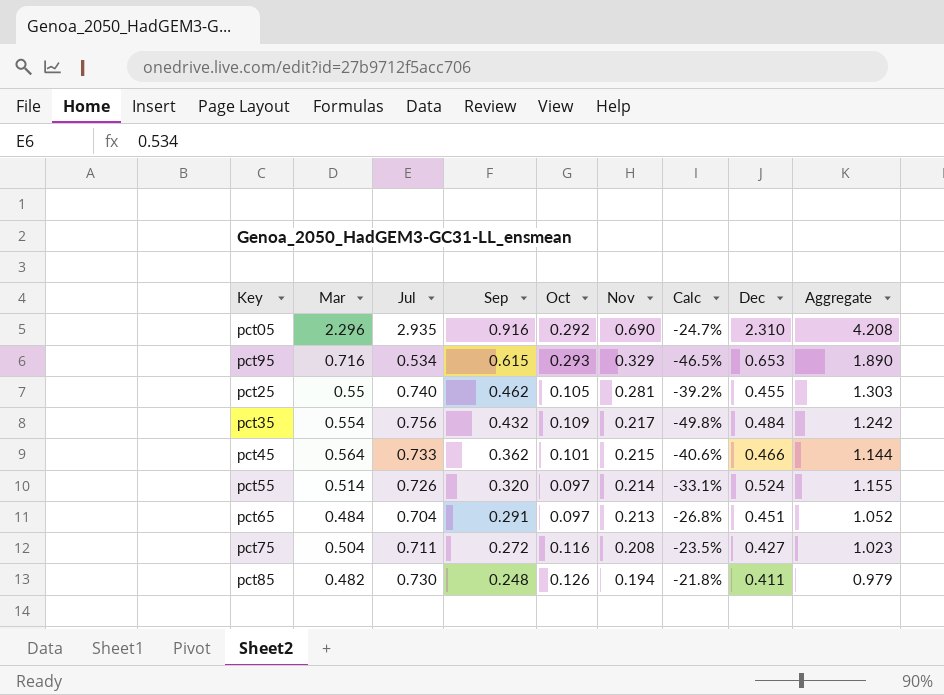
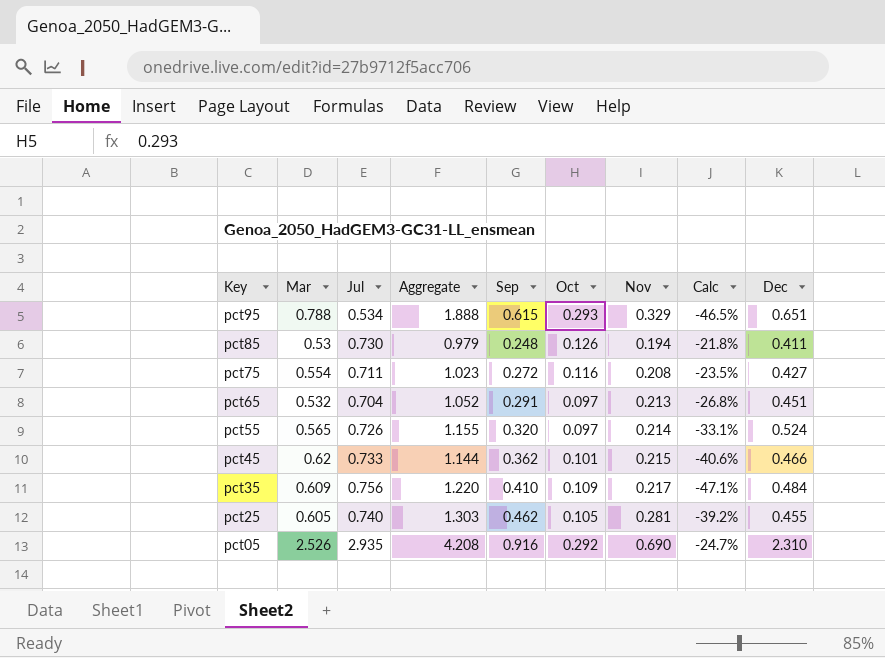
row order: Sep descending -> Key descending
column Aggregate | position: 9 -> 4
pct95 | Mar: 0.716 -> 0.788
pct95 | Aggregate: 1.890 -> 1.888
pct95 | Dec: 0.653 -> 0.651
pct85 | Mar: 0.482 -> 0.53
pct75 | Mar: 0.504 -> 0.554
pct65 | Mar: 0.484 -> 0.532
pct55 | Mar: 0.514 -> 0.565
pct45 | Mar: 0.564 -> 0.62
pct35 | Mar: 0.554 -> 0.609
pct35 | Aggregate: 1.242 -> 1.220
pct35 | Sep: 0.432 -> 0.410
pct35 | Calc: -49.8% -> -47.1%
pct25 | Mar: 0.55 -> 0.605
pct05 | Mar: 2.296 -> 2.526

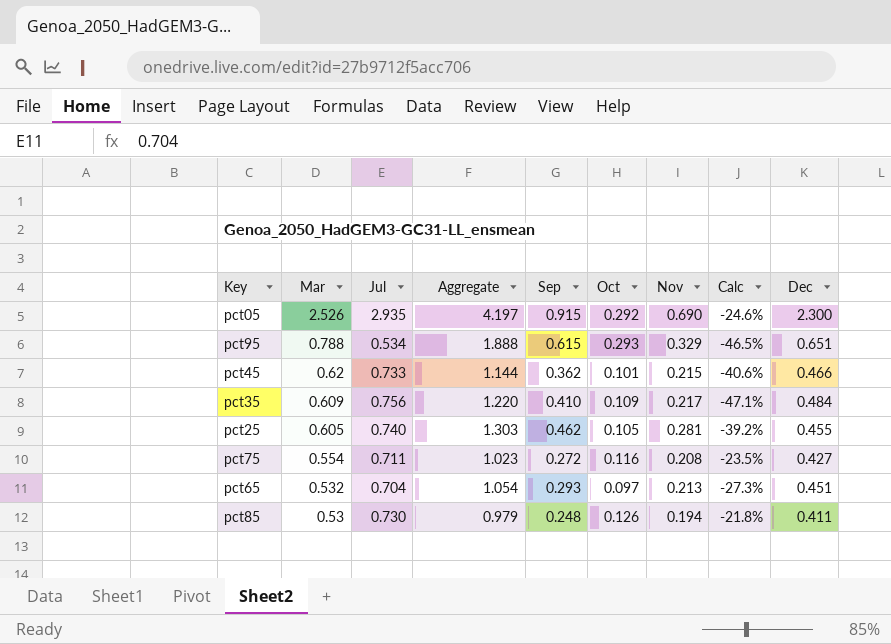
row order: Key descending -> Mar descending
row pct55: 0.565 | 0.726 | 1.155 | 0.320 | 0.097 | 0.214 | -33.1% | 0.524 -> none
pct05 | Aggregate: 4.208 -> 4.197
pct05 | Sep: 0.916 -> 0.915
pct05 | Calc: -24.7% -> -24.6%
pct05 | Dec: 2.310 -> 2.300
pct65 | Aggregate: 1.052 -> 1.054
pct65 | Sep: 0.291 -> 0.293
pct65 | Calc: -26.8% -> -27.3%

